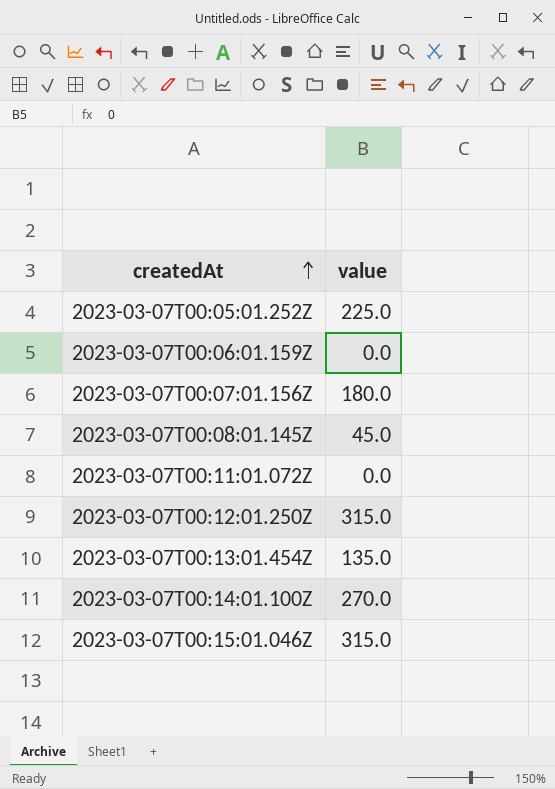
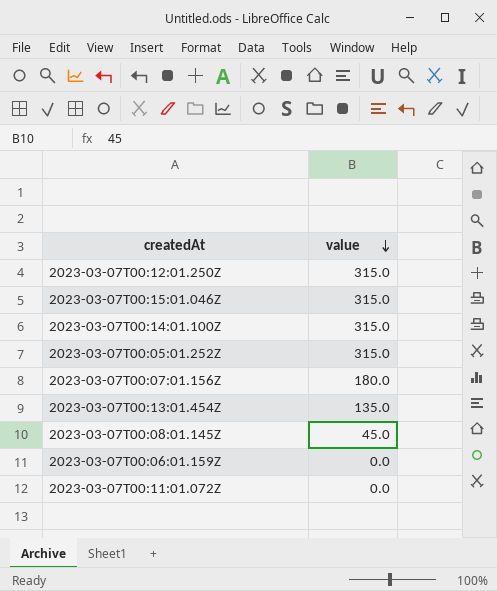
row order: createdAt ascending -> value descending
2023-03-07T00:14:01.100Z | value: 270.0 -> 315.0
2023-03-07T00:05:01.252Z | value: 225.0 -> 315.0

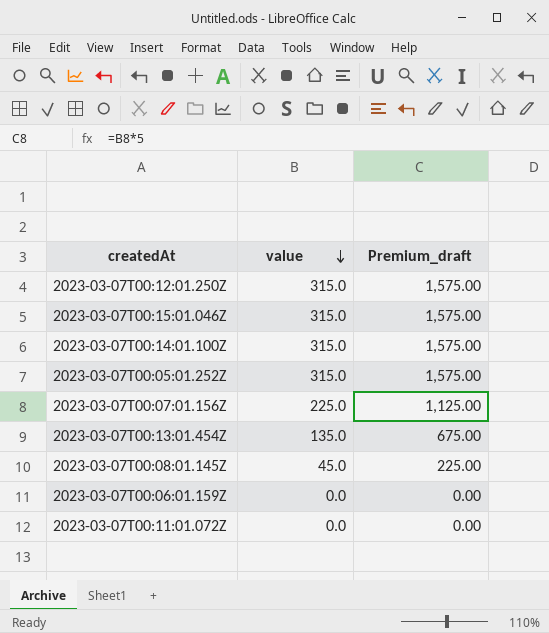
column Premium_draft | formula: none -> [value] * 5
2023-03-07T00:07:01.156Z | value: 180.0 -> 225.0

